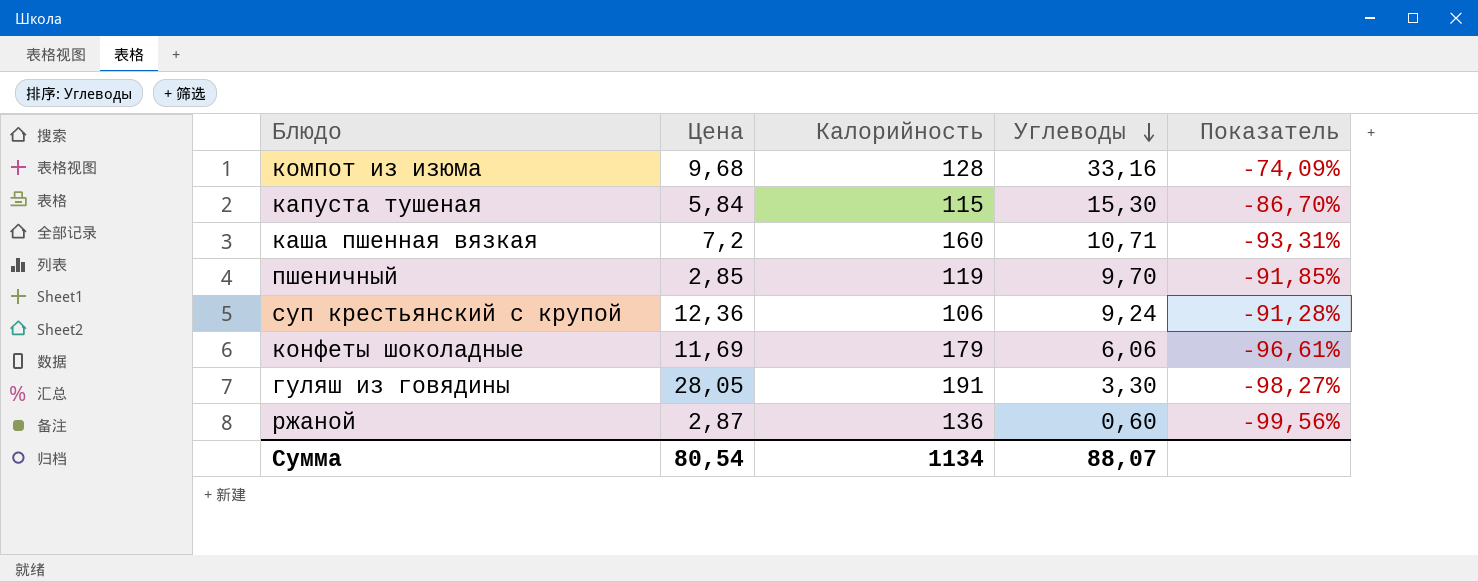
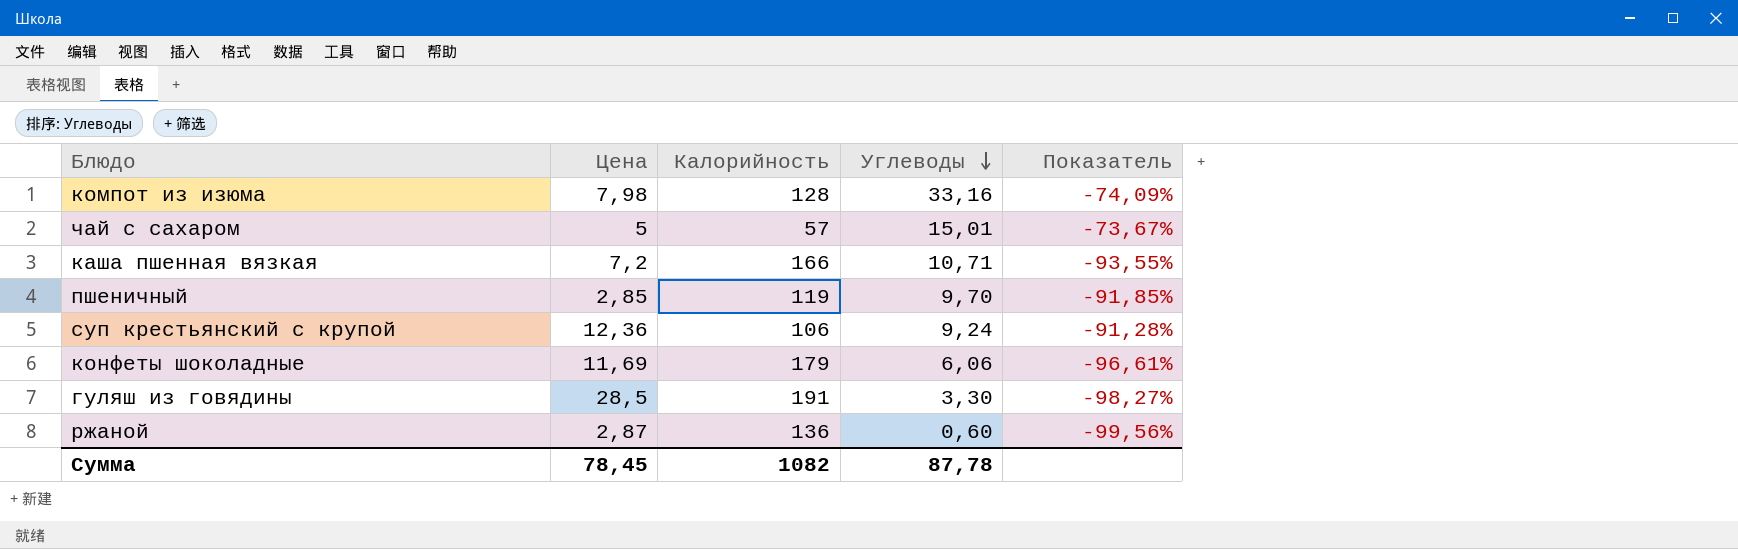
row капуста тушеная: 5,84 | 115 | 15,30 | -86,70% -> none
компот из изюма | Цена: 9,68 -> 7,98
row чай с сахаром: none -> 5 | 57 | 15,01 | -73,67%
каша пшенная вязкая | Калорийность: 160 -> 166
каша пшенная вязкая | Показатель: -93,31% -> -93,55%
гуляш из говядины | Цена: 28,05 -> 28,5
Сумма | Цена: 80,54 -> 78,45
Сумма | Калорийность: 1134 -> 1082
Сумма | Углеводы: 88,07 -> 87,78

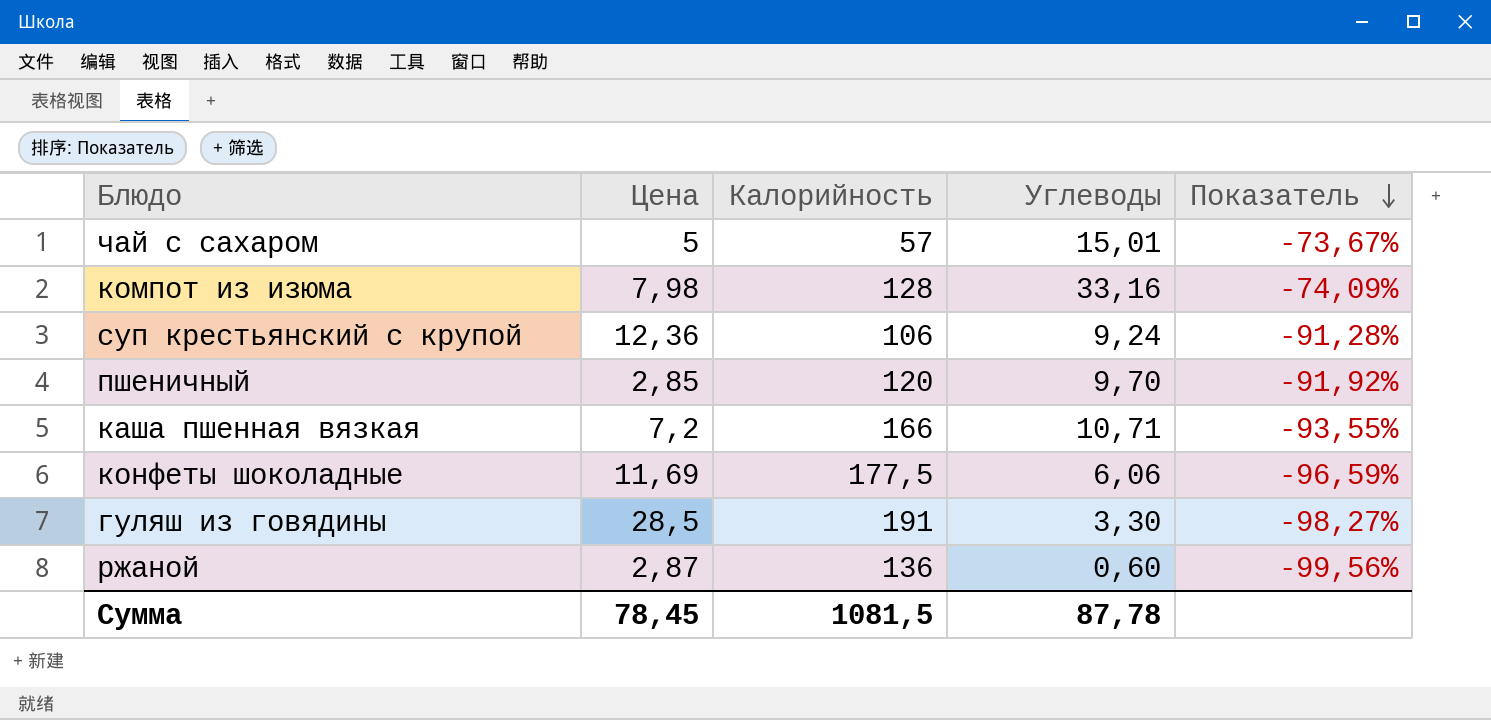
row order: Углеводы descending -> Показатель descending
пшеничный | Калорийность: 119 -> 120
пшеничный | Показатель: -91,85% -> -91,92%
конфеты шоколадные | Калорийность: 179 -> 177,5
конфеты шоколадные | Показатель: -96,61% -> -96,59%
Сумма | Калорийность: 1082 -> 1081,5

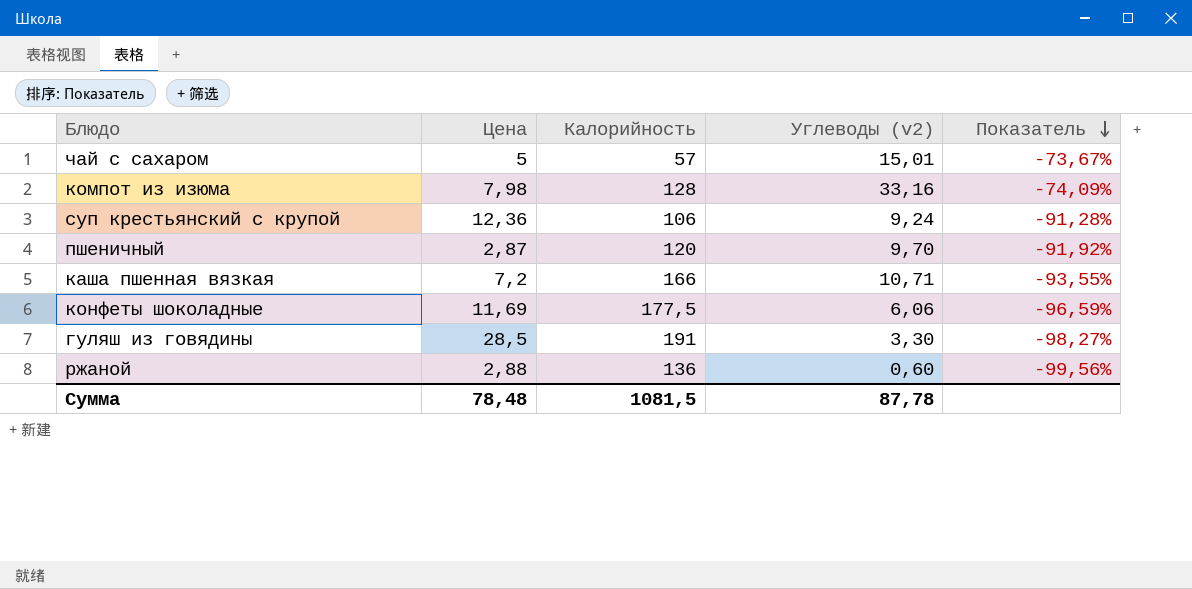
column name: Углеводы -> Углеводы (v2)
пшеничный | Цена: 2,85 -> 2,87
ржаной | Цена: 2,87 -> 2,88
Сумма | Цена: 78,45 -> 78,48

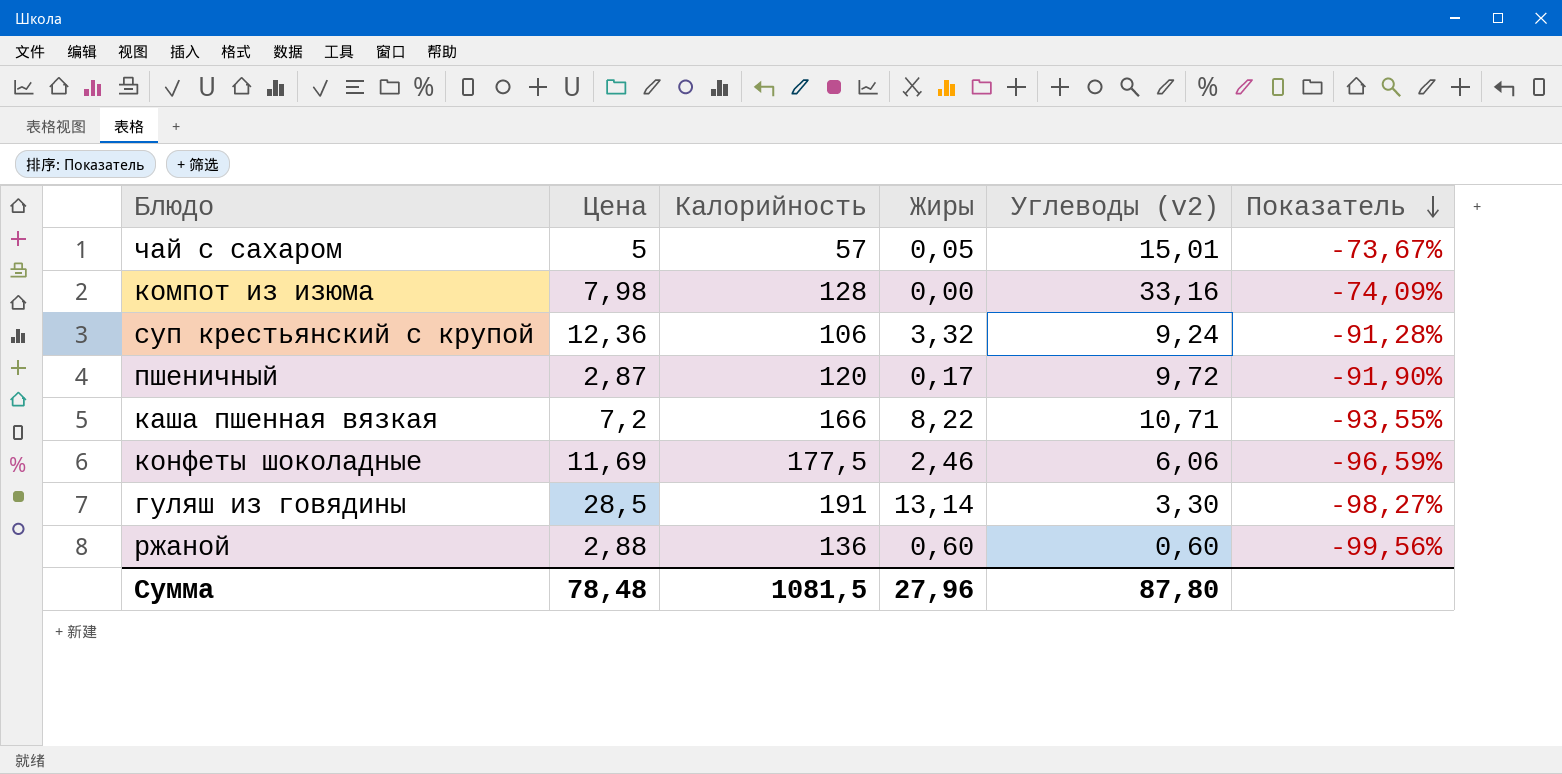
column Жиры | position: none -> 4
пшеничный | Углеводы (v2): 9,70 -> 9,72
пшеничный | Показатель: -91,92% -> -91,90%
Сумма | Углеводы (v2): 87,78 -> 87,80

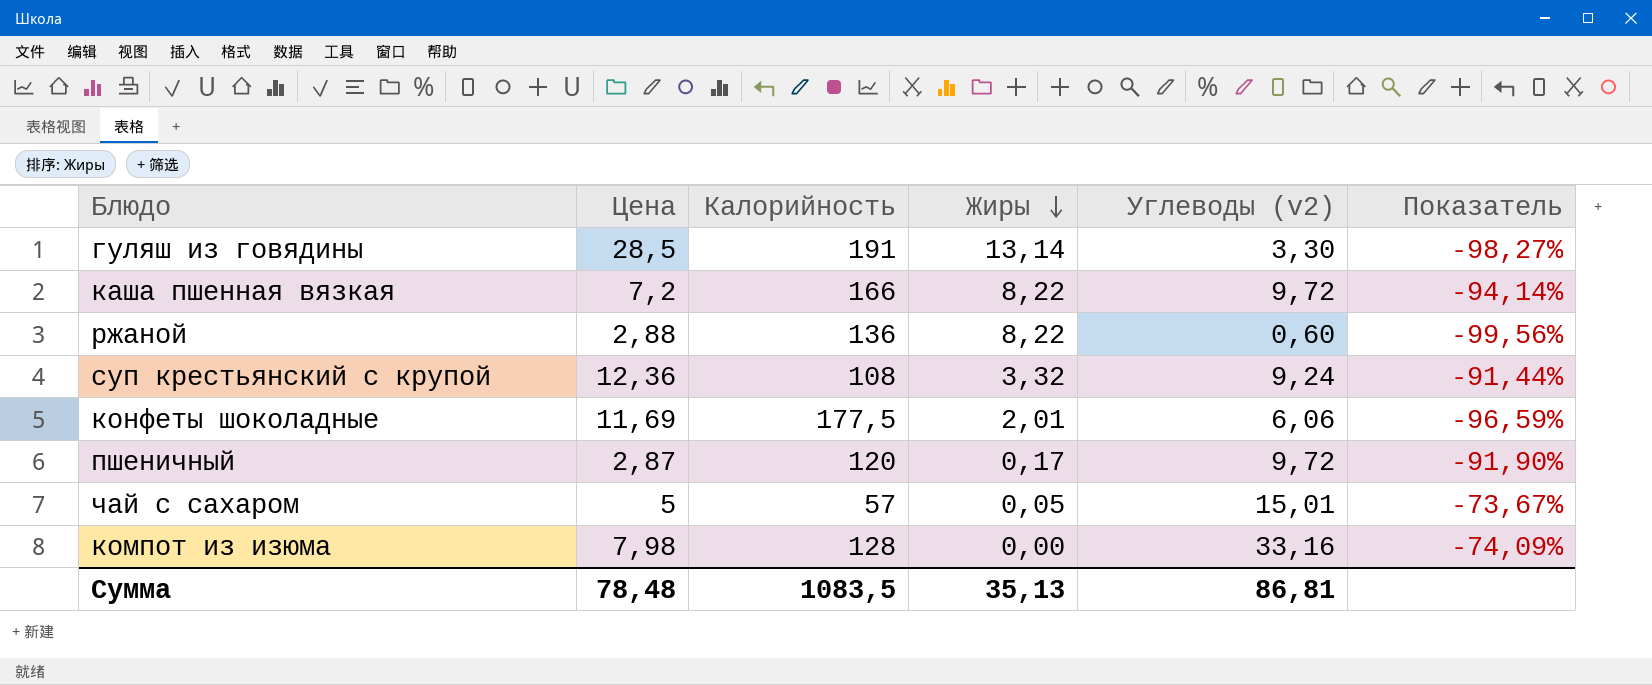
row order: Показатель descending -> Жиры descending
каша пшенная вязкая | Углеводы (v2): 10,71 -> 9,72
каша пшенная вязкая | Показатель: -93,55% -> -94,14%
ржаной | Жиры: 0,60 -> 8,22
суп крестьянский с крупой | Калорийность: 106 -> 108
суп крестьянский с крупой | Показатель: -91,28% -> -91,44%
конфеты шоколадные | Жиры: 2,46 -> 2,01
Сумма | Калорийность: 1081,5 -> 1083,5
Сумма | Жиры: 27,96 -> 35,13
Сумма | Углеводы (v2): 87,80 -> 86,81

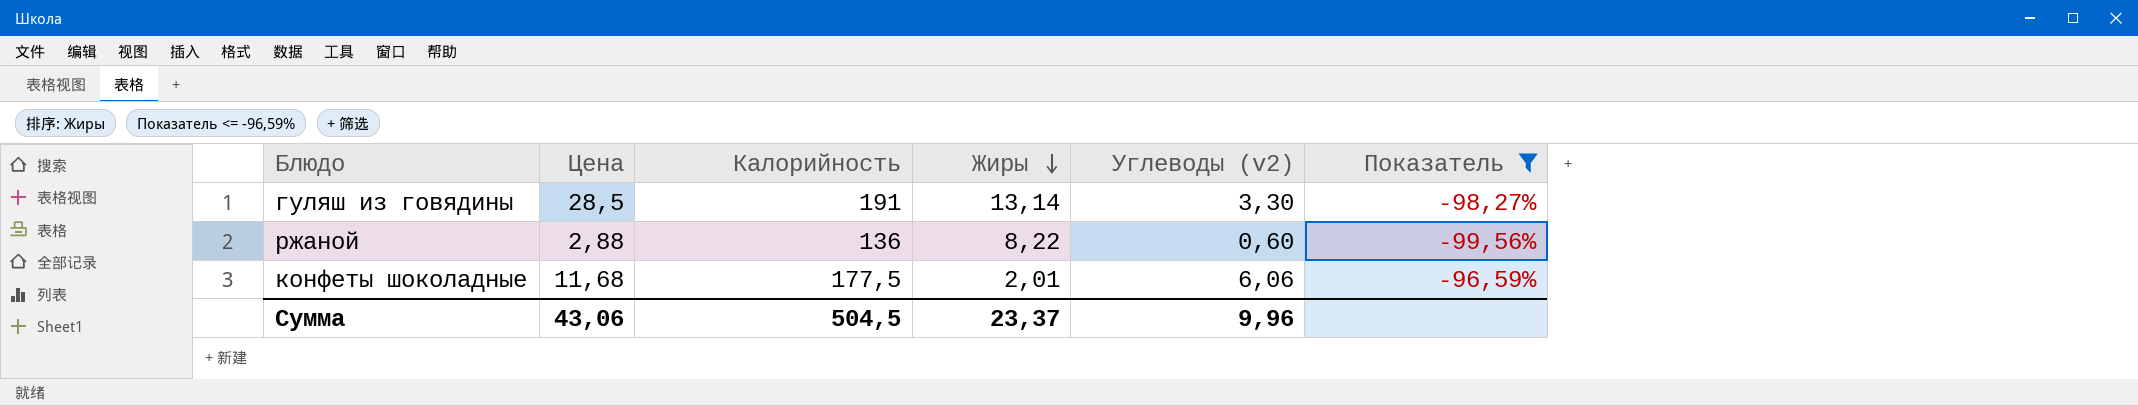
filter: none -> Показатель <= -96,59%
конфеты шоколадные | Цена: 11,69 -> 11,68
Сумма | Цена: 78,48 -> 43,06
Сумма | Калорийность: 1083,5 -> 504,5
Сумма | Жиры: 35,13 -> 23,37
Сумма | Углеводы (v2): 86,81 -> 9,96

